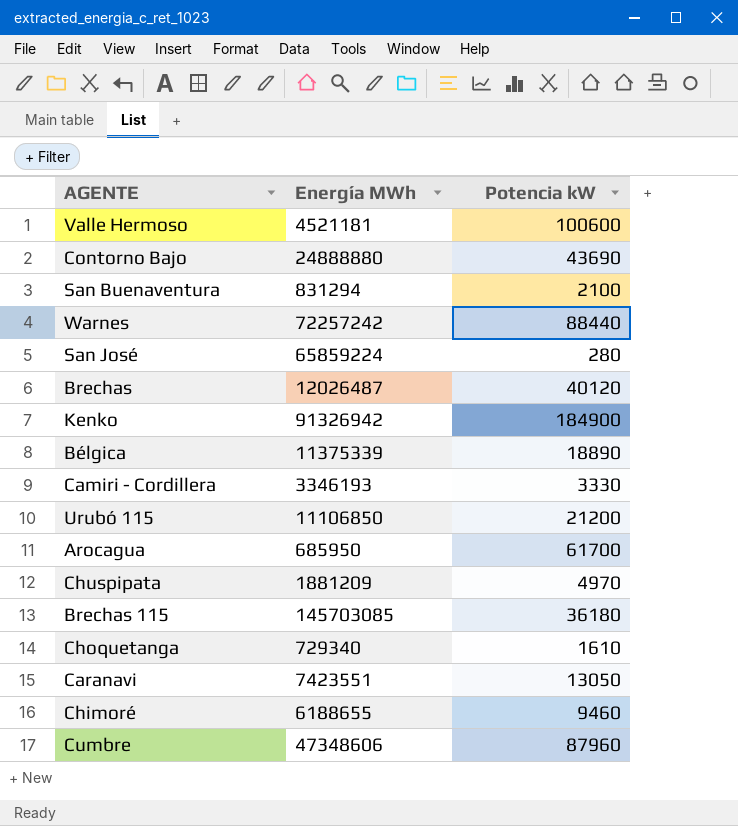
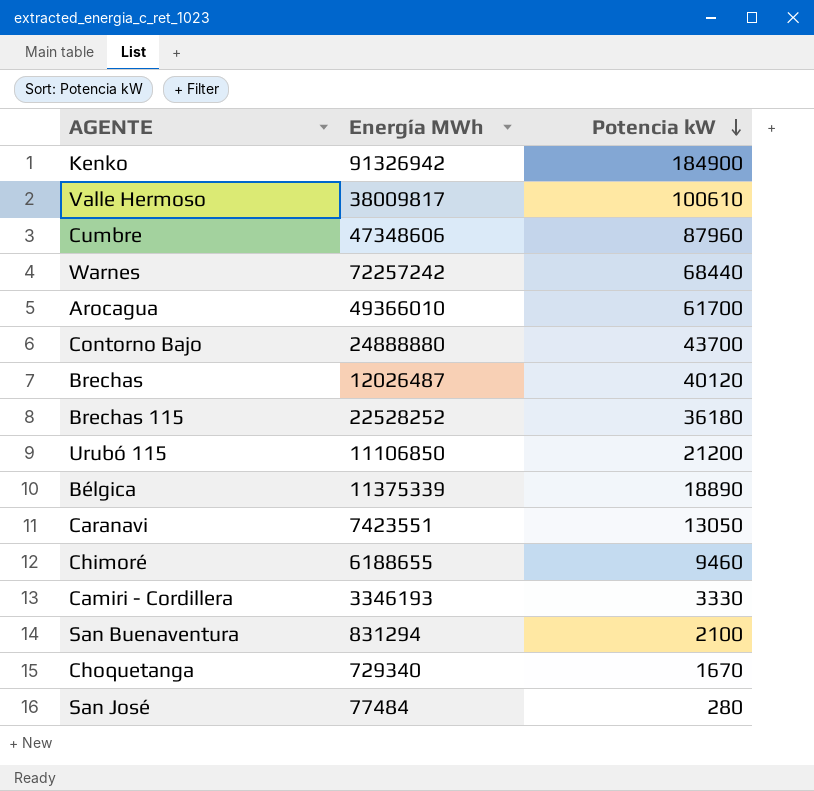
row order: none -> Potencia kW descending
row Chuspipata: 1881209 | 4970 -> none
Valle Hermoso | Energía MWh: 4521181 -> 38009817
Valle Hermoso | Potencia kW: 100600 -> 100610
Warnes | Potencia kW: 88440 -> 68440
Arocagua | Energía MWh: 685950 -> 49366010
Contorno Bajo | Potencia kW: 43690 -> 43700
Brechas 115 | Energía MWh: 145703085 -> 22528252
Choquetanga | Potencia kW: 1610 -> 1670
San José | Energía MWh: 65859224 -> 77484

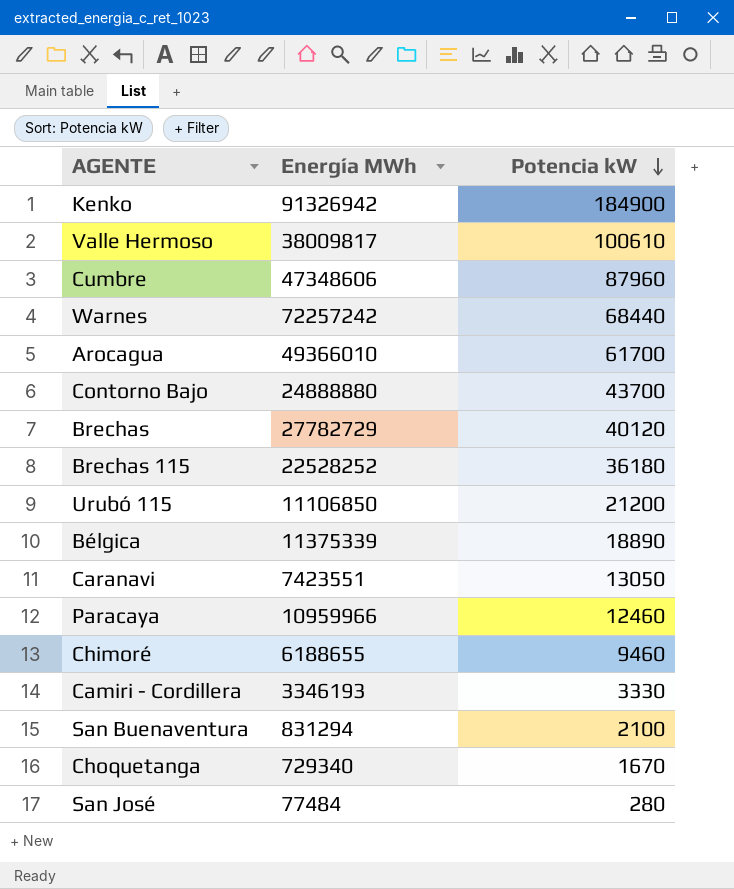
Brechas | Energía MWh: 12026487 -> 27782729
row Paracaya: none -> 10959966 | 12460

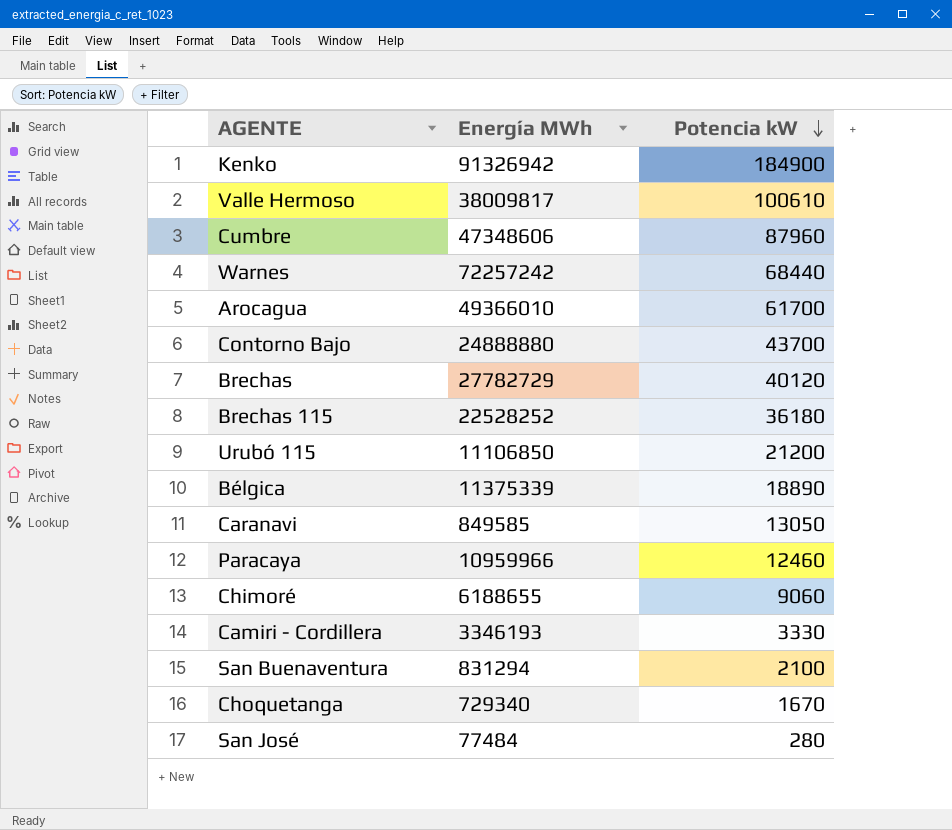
Caranavi | Energía MWh: 7423551 -> 849585
Chimoré | Potencia kW: 9460 -> 9060

